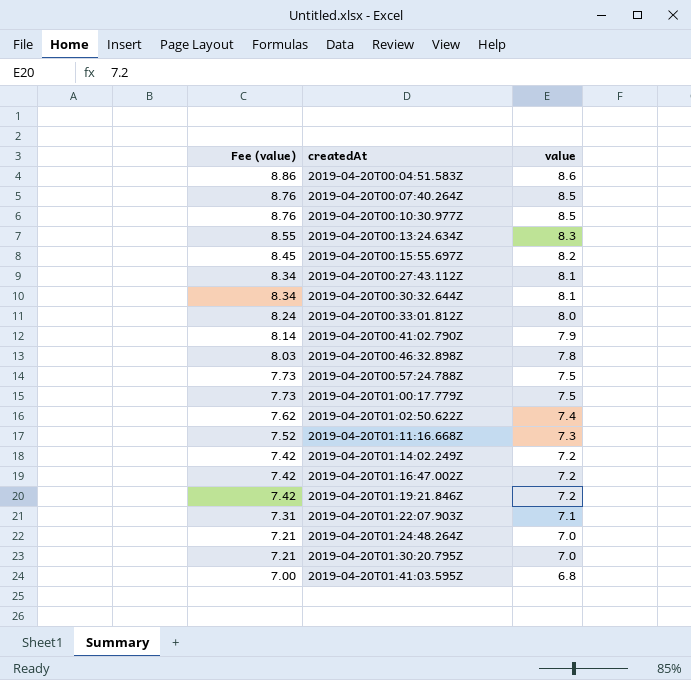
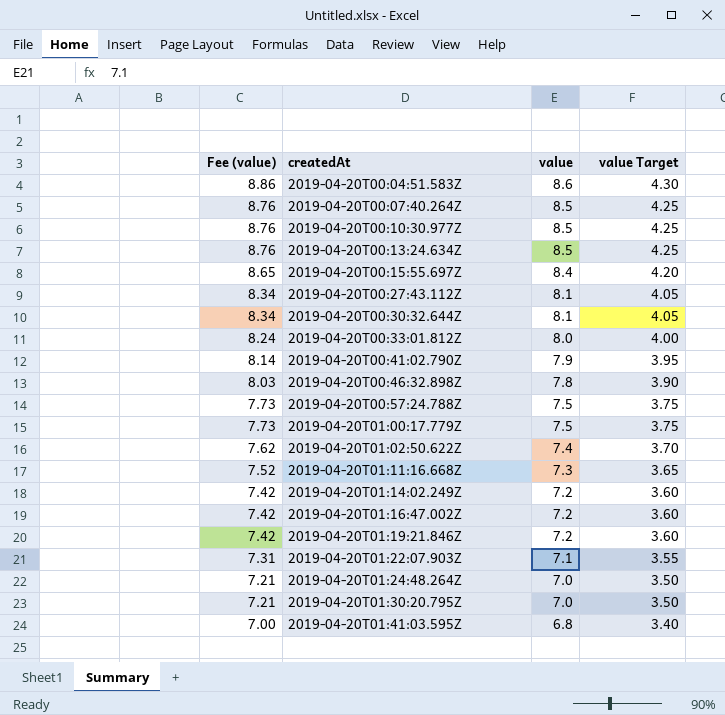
column value Target | formula: none -> [value] * 0.5
2019-04-20T00:13:24.634Z | Fee (value): 8.55 -> 8.76
2019-04-20T00:13:24.634Z | value: 8.3 -> 8.5
2019-04-20T00:15:55.697Z | Fee (value): 8.45 -> 8.65
2019-04-20T00:15:55.697Z | value: 8.2 -> 8.4

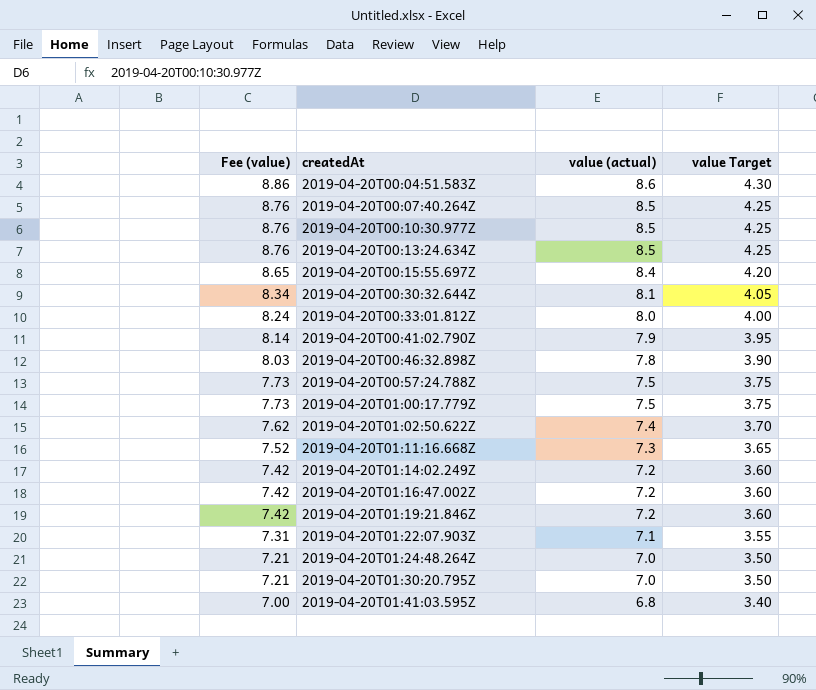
column name: value -> value (actual)
row 2019-04-20T00:27:43.112Z: 8.34 | 8.1 | 4.05 -> none

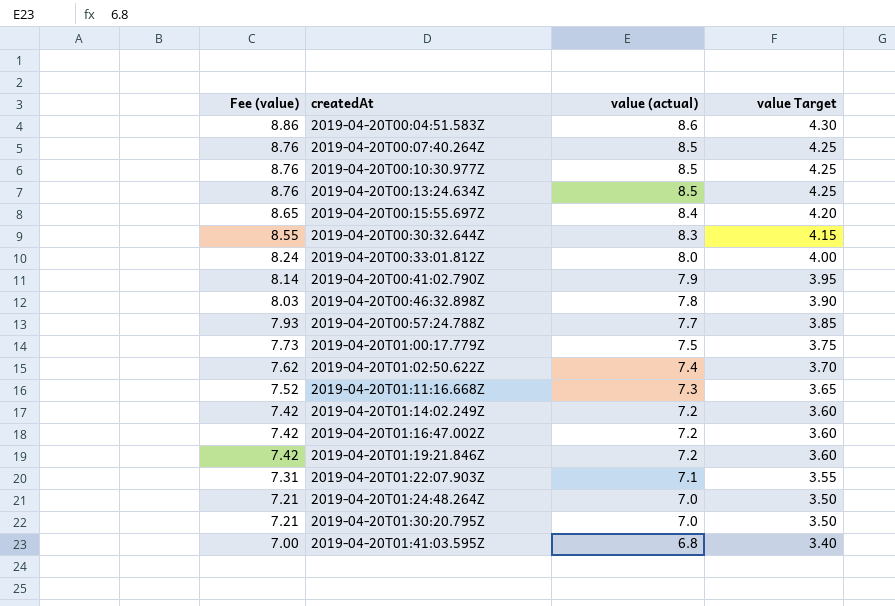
2019-04-20T00:30:32.644Z | Fee (value): 8.34 -> 8.55
2019-04-20T00:30:32.644Z | value (actual): 8.1 -> 8.3
2019-04-20T00:30:32.644Z | value Target: 4.05 -> 4.15
2019-04-20T00:57:24.788Z | Fee (value): 7.73 -> 7.93
2019-04-20T00:57:24.788Z | value (actual): 7.5 -> 7.7
2019-04-20T00:57:24.788Z | value Target: 3.75 -> 3.85

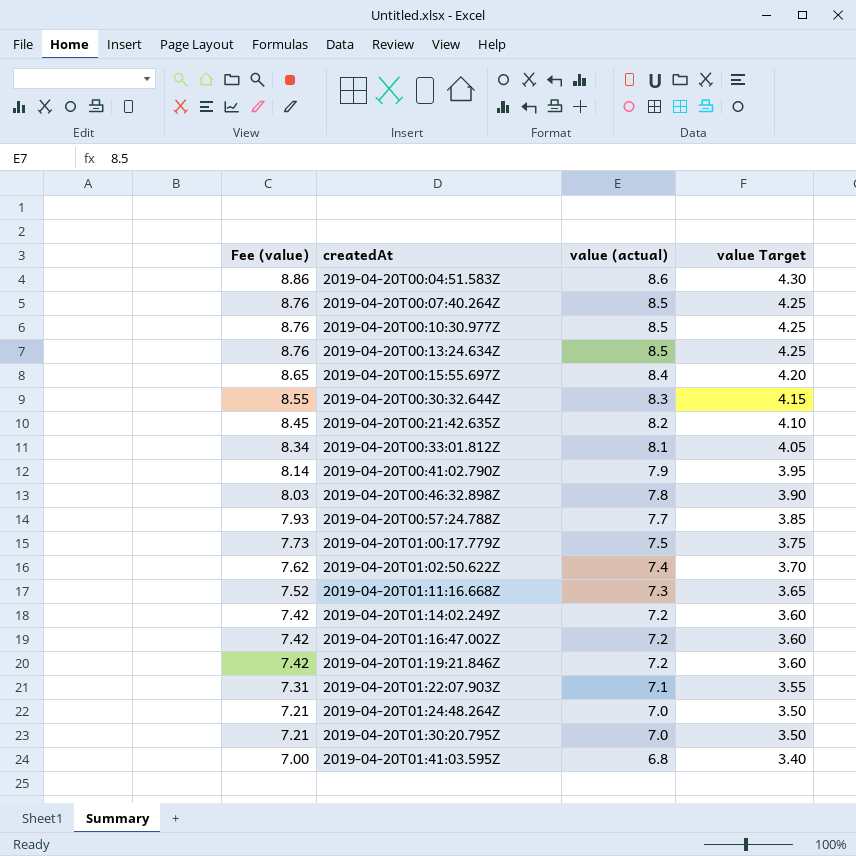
row 2019-04-20T00:21:42.635Z: none -> 8.45 | 8.2 | 4.10
2019-04-20T00:33:01.812Z | Fee (value): 8.24 -> 8.34
2019-04-20T00:33:01.812Z | value (actual): 8.0 -> 8.1
2019-04-20T00:33:01.812Z | value Target: 4.00 -> 4.05

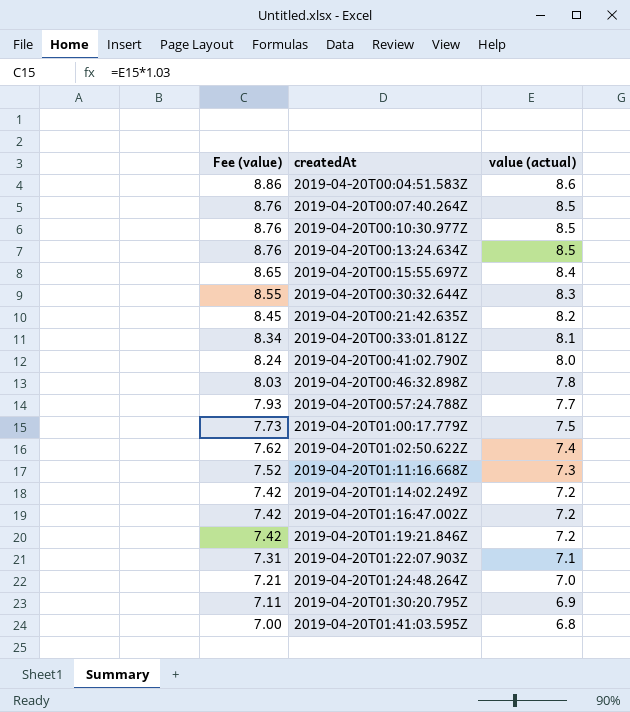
column value Target | formula: [value (actual)] * 0.5 -> none
2019-04-20T00:41:02.790Z | Fee (value): 8.14 -> 8.24
2019-04-20T00:41:02.790Z | value (actual): 7.9 -> 8.0
2019-04-20T01:30:20.795Z | Fee (value): 7.21 -> 7.11
2019-04-20T01:30:20.795Z | value (actual): 7.0 -> 6.9

